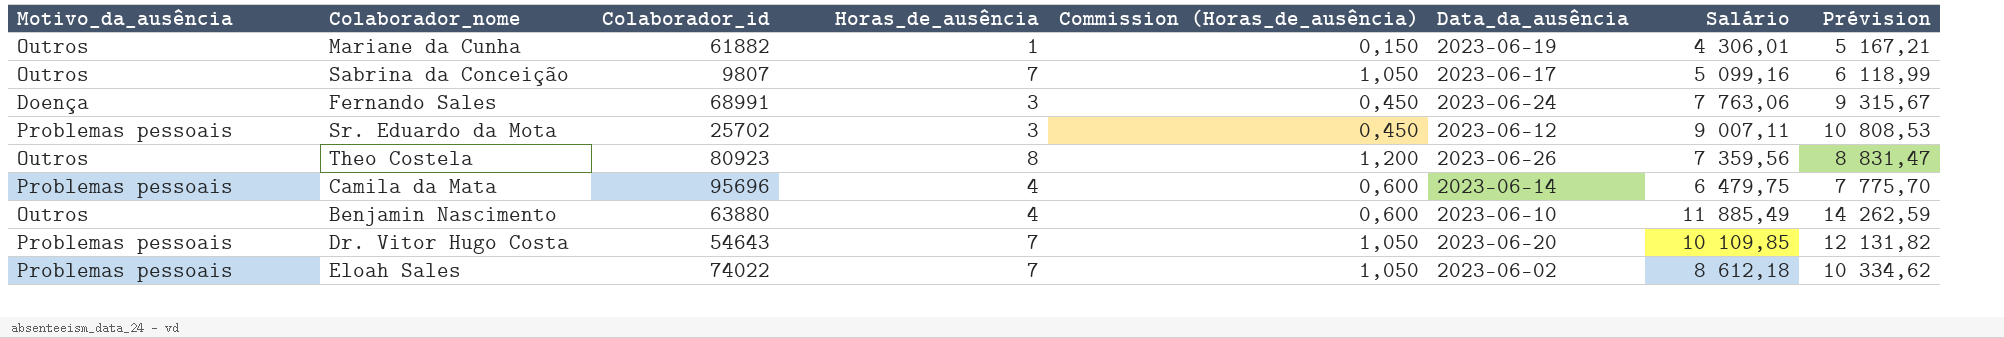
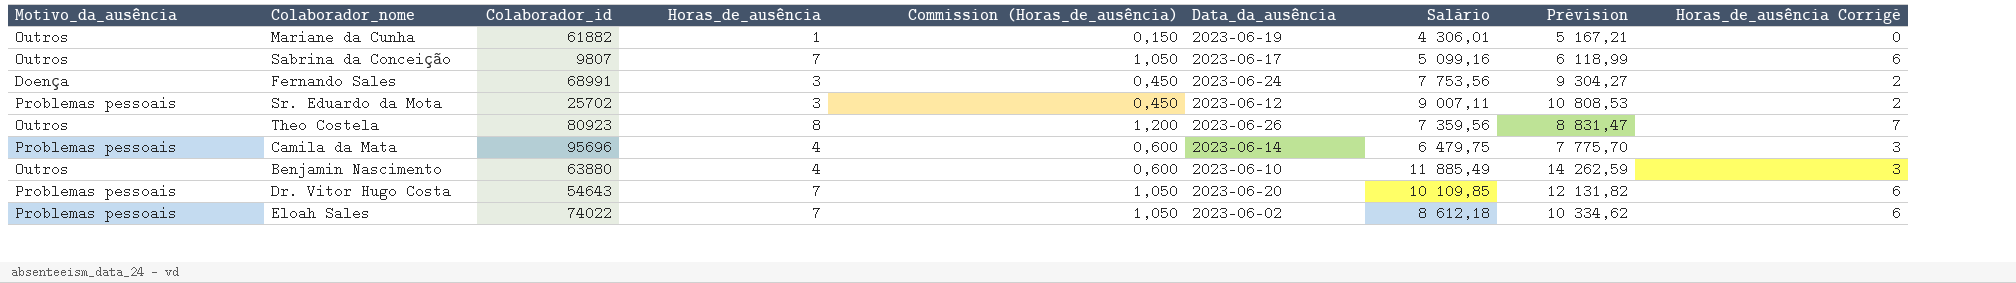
column Horas_de_ausência Corrigé | formula: none -> [Horas_de_ausência] - 1
Fernando Sales | Salário: 7 763,06 -> 7 753,56
Fernando Sales | Prévision: 9 315,67 -> 9 304,27

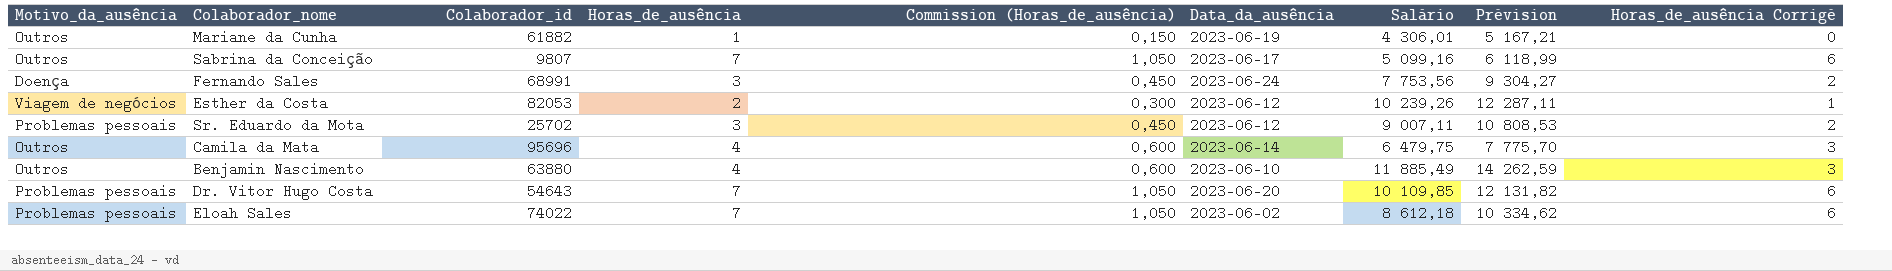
row Theo Costela: Outros | 80923 | 8 | 1,200 | 2023-06-26 | 7 359,56 | 8 831,47 | 7 -> none
row Esther da Costa: none -> Viagem de negócios | 82053 | 2 | 0,300 | 2023-06-12 | 10 239,26 | 12 287,11 | 1
Camila da Mata | Motivo_da_ausência: Problemas pessoais -> Outros

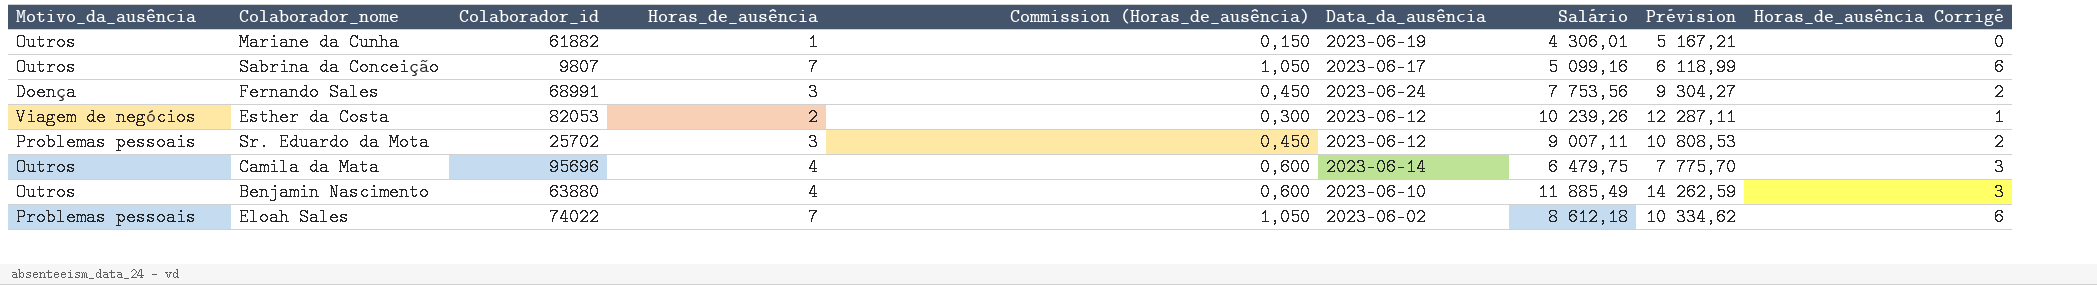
row Dr. Vitor Hugo Costa: Problemas pessoais | 54643 | 7 | 1,050 | 2023-06-20 | 10 109,85 | 12 131,82 | 6 -> none

